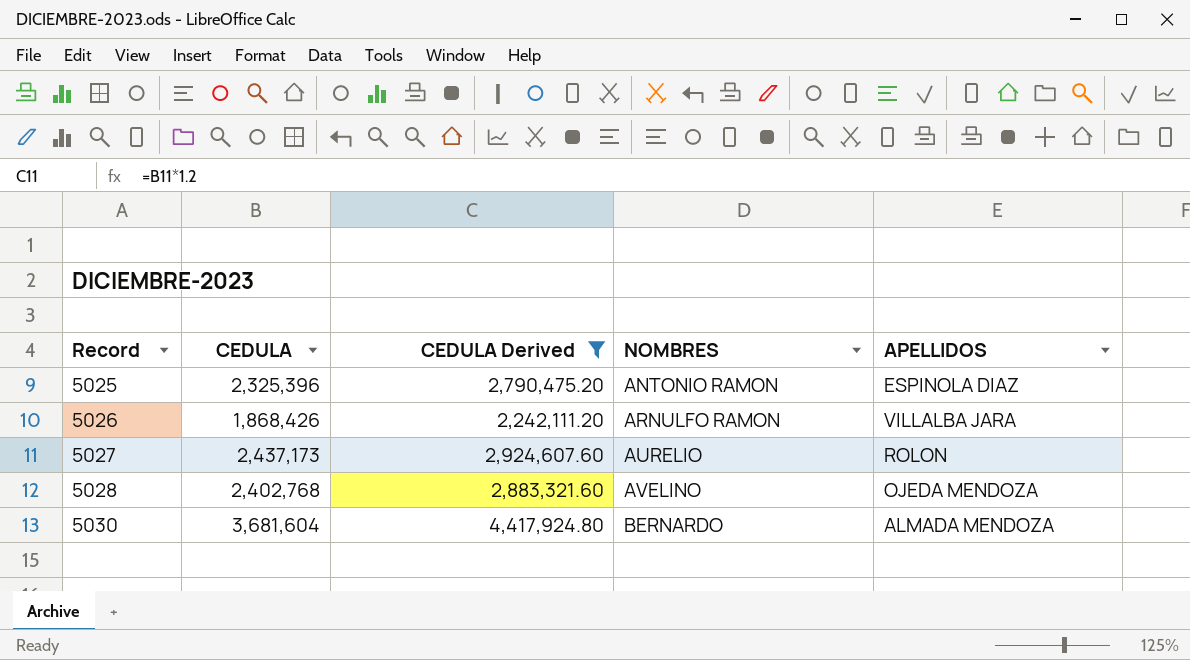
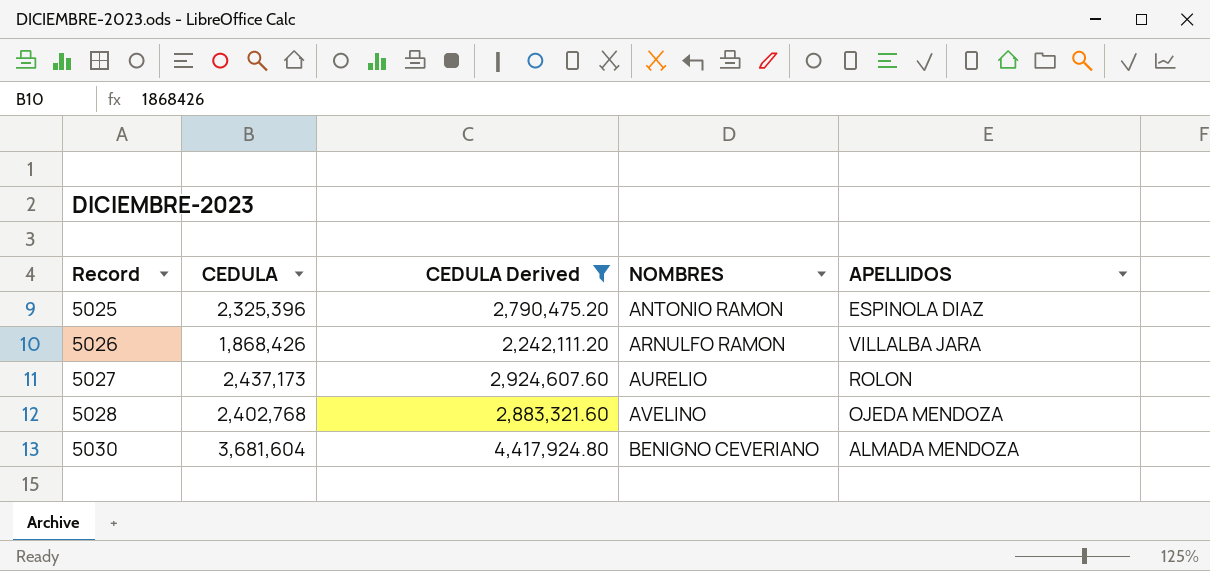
5030 | NOMBRES: BERNARDO -> BENIGNO CEVERIANO

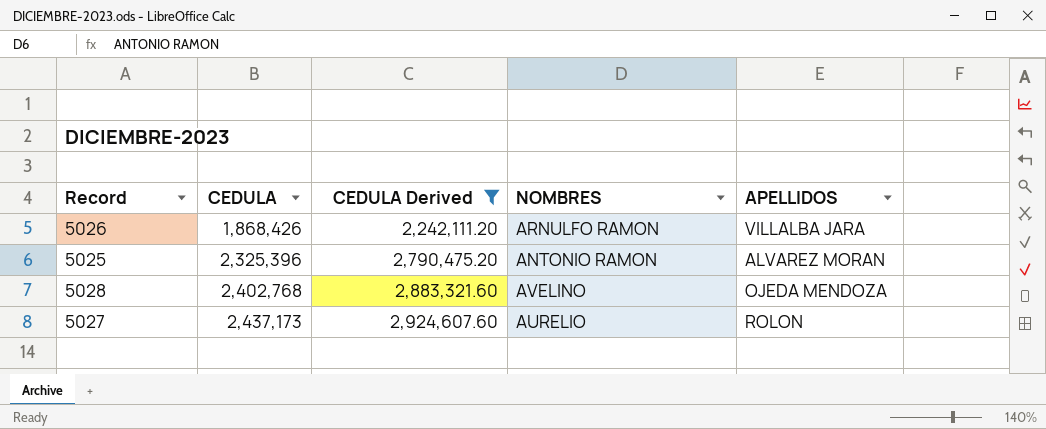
row order: Record ascending -> CEDULA ascending
row 5030: 3,681,604 | 4,417,924.80 | BENIGNO CEVERIANO | ALMADA MENDOZA -> none
5025 | APELLIDOS: ESPINOLA DIAZ -> ALVAREZ MORAN

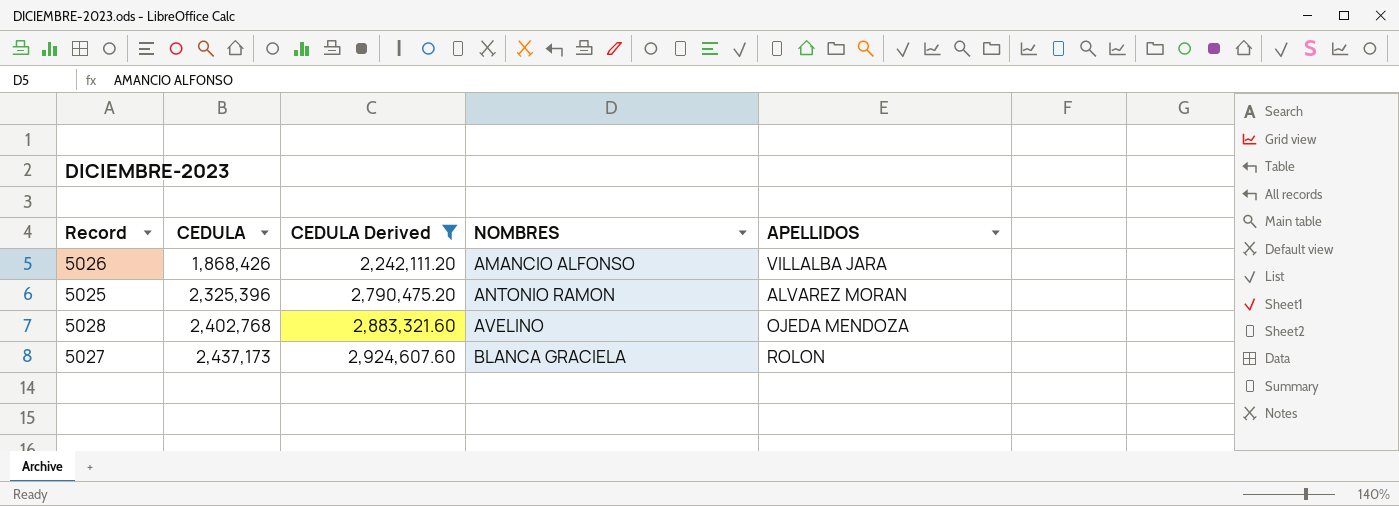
5026 | NOMBRES: ARNULFO RAMON -> AMANCIO ALFONSO
5027 | NOMBRES: AURELIO -> BLANCA GRACIELA

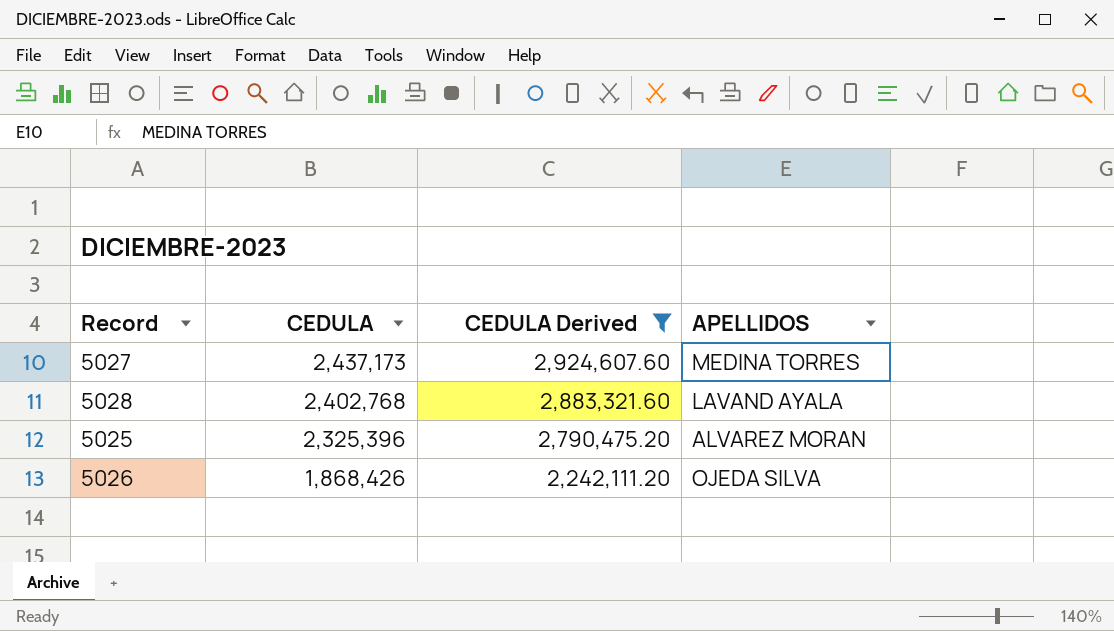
row order: CEDULA ascending -> CEDULA descending
column NOMBRES | position: 4 -> none
5027 | APELLIDOS: ROLON -> MEDINA TORRES
5028 | APELLIDOS: OJEDA MENDOZA -> LAVAND AYALA
5026 | APELLIDOS: VILLALBA JARA -> OJEDA SILVA

